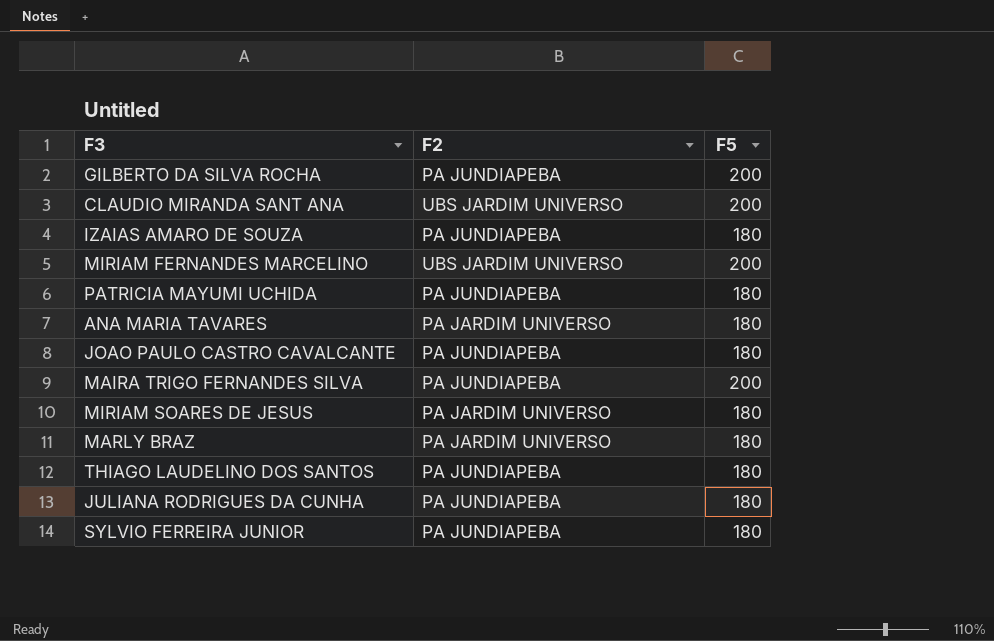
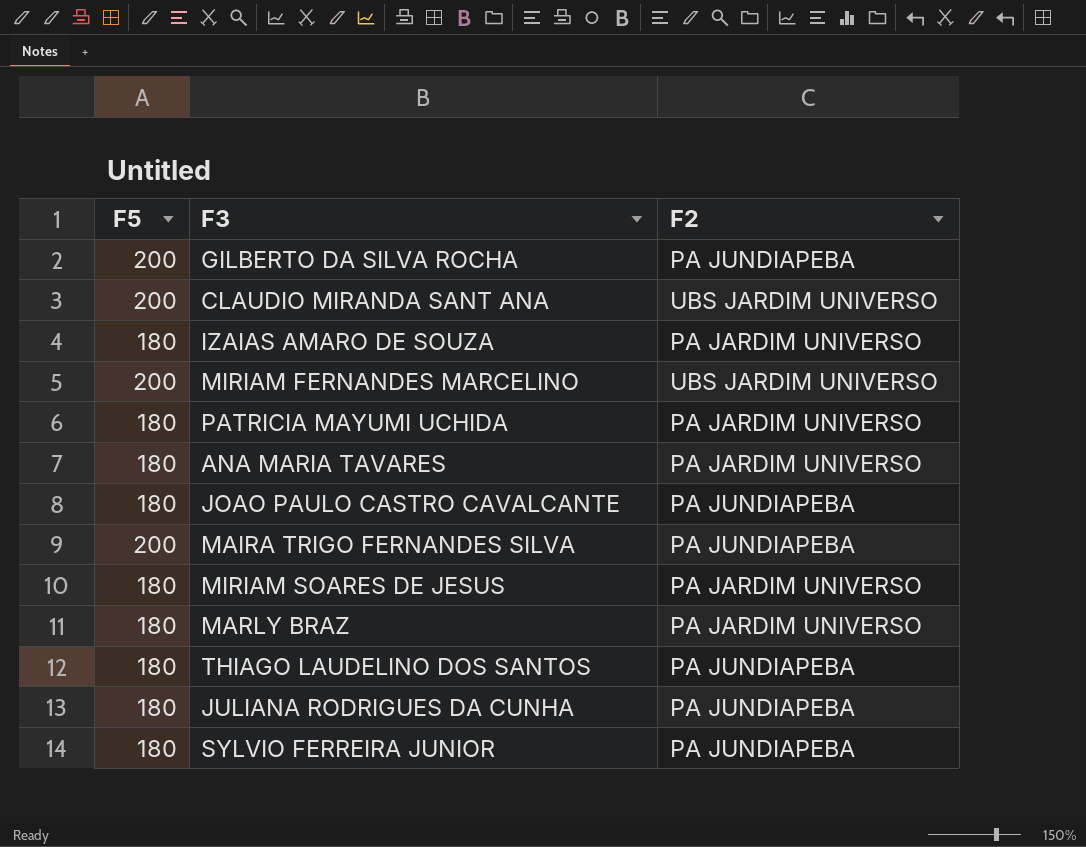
column F5 | position: 3 -> 1
IZAIAS AMARO DE SOUZA | F2: PA JUNDIAPEBA -> PA JARDIM UNIVERSO
PATRICIA MAYUMI UCHIDA | F2: PA JUNDIAPEBA -> PA JARDIM UNIVERSO

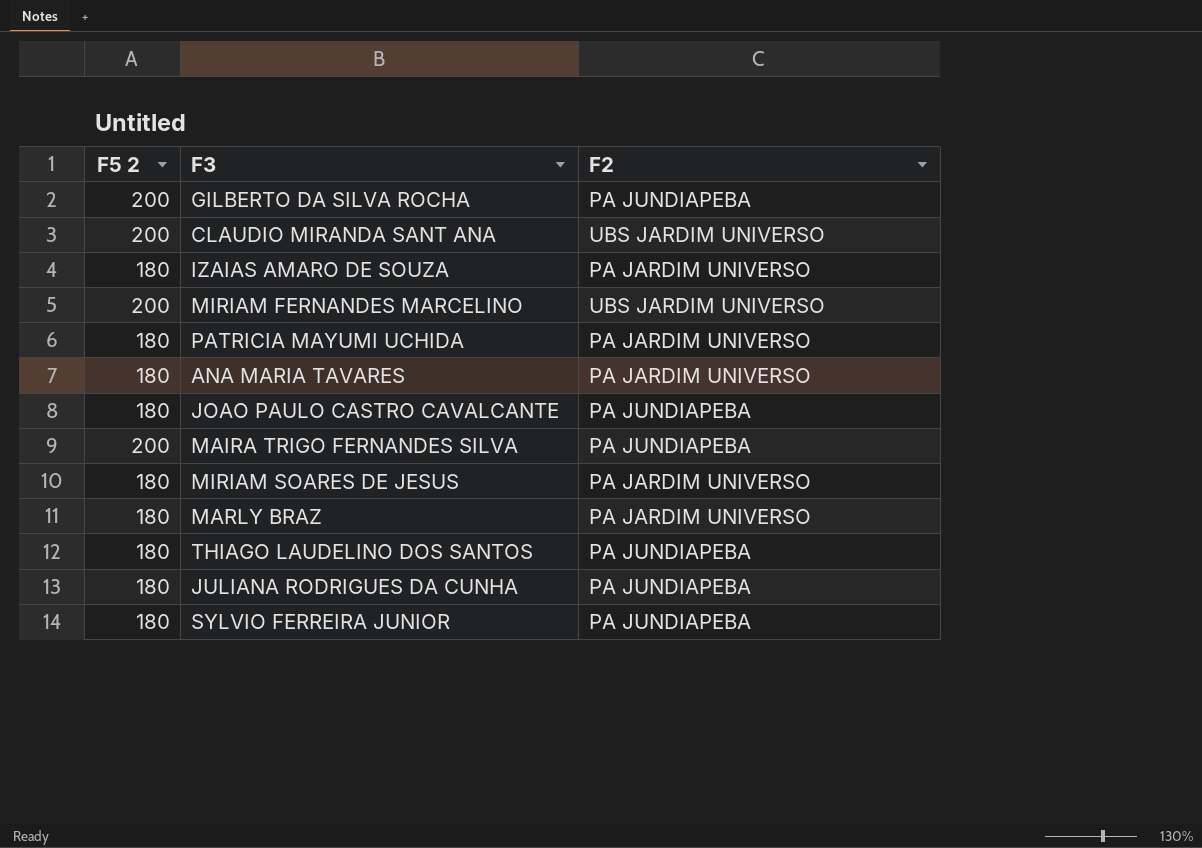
column name: F5 -> F5 2

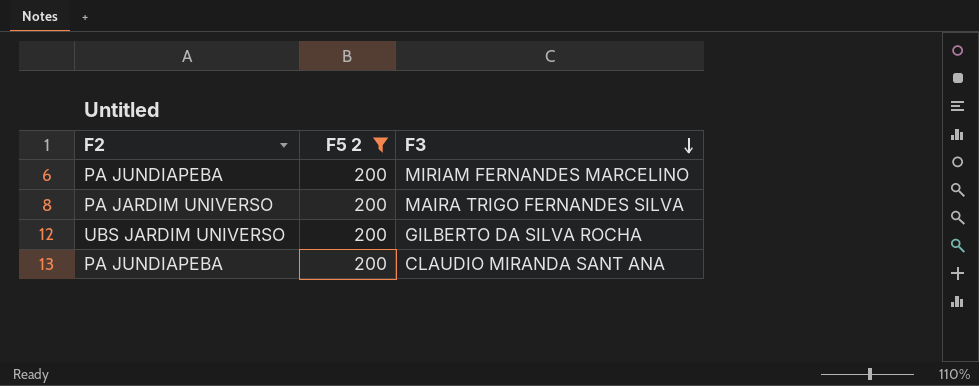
filter: none -> F5 2 = 200
row order: none -> F3 descending
column F2 | position: 3 -> 1
MIRIAM FERNANDES MARCELINO | F2: UBS JARDIM UNIVERSO -> PA JUNDIAPEBA
MAIRA TRIGO FERNANDES SILVA | F2: PA JUNDIAPEBA -> PA JARDIM UNIVERSO
GILBERTO DA SILVA ROCHA | F2: PA JUNDIAPEBA -> UBS JARDIM UNIVERSO
CLAUDIO MIRANDA SANT ANA | F2: UBS JARDIM UNIVERSO -> PA JUNDIAPEBA

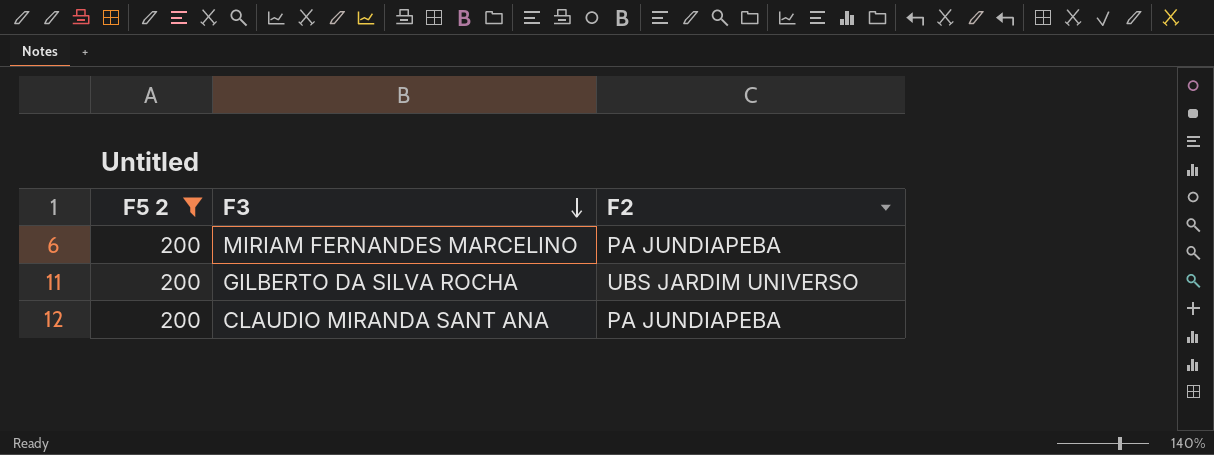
column F2 | position: 1 -> 3
row MAIRA TRIGO FERNANDES SILVA: PA JARDIM UNIVERSO | 200 -> none

